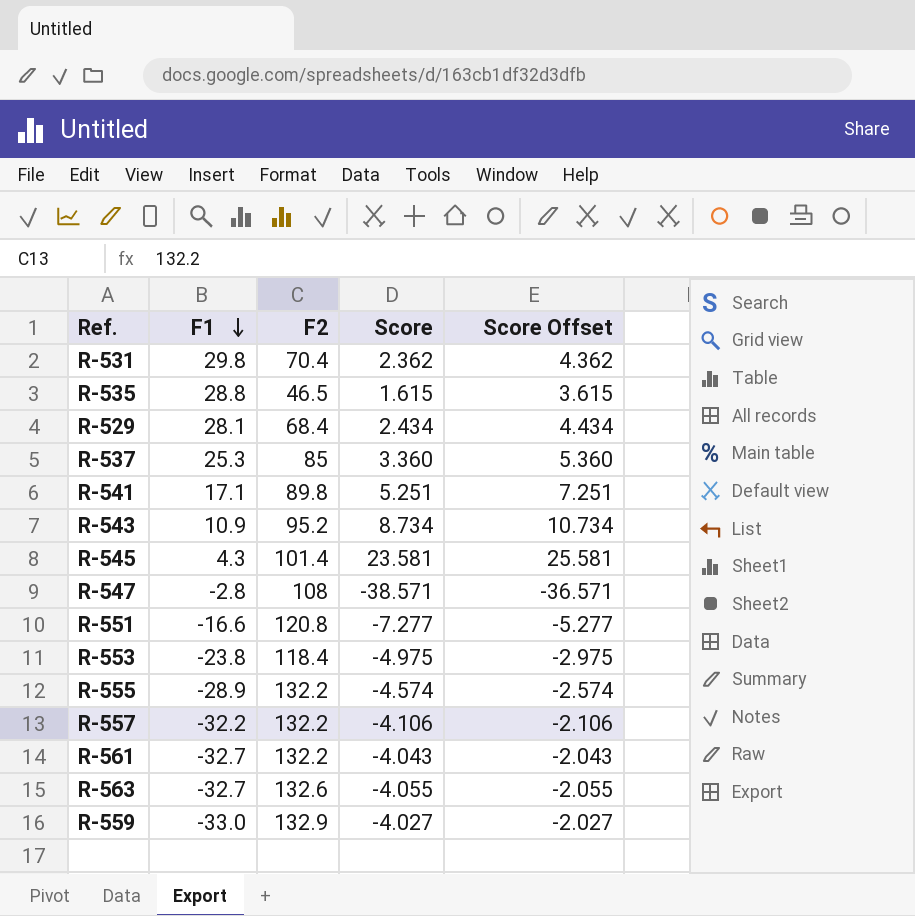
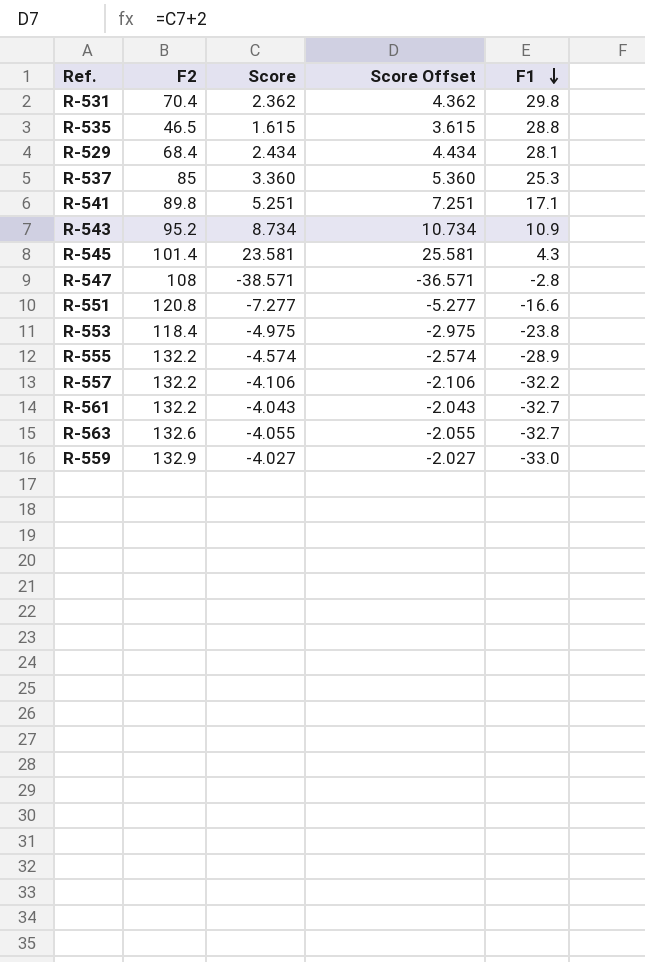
column F1 | position: 2 -> 5

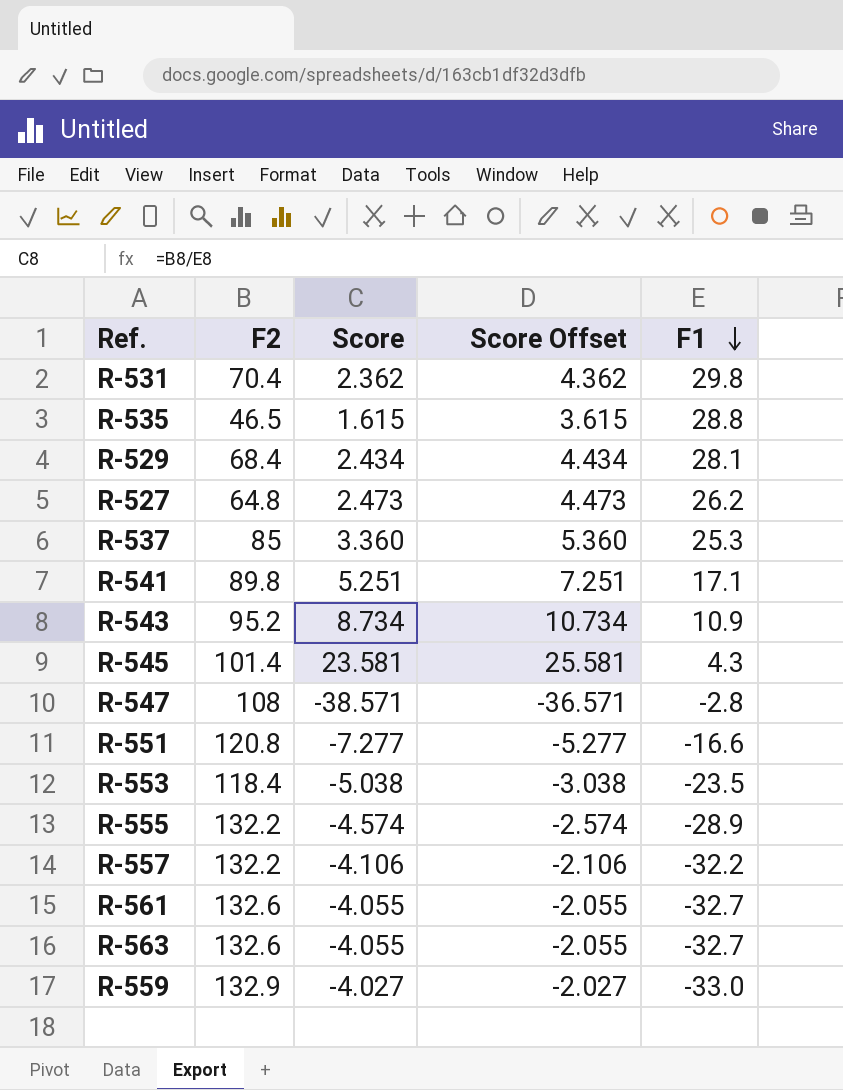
row R-527: none -> 64.8 | 2.473 | 4.473 | 26.2
R-553 | Score: -4.975 -> -5.038
R-553 | Score Offset: -2.975 -> -3.038
R-553 | F1: -23.8 -> -23.5
R-561 | F2: 132.2 -> 132.6
R-561 | Score: -4.043 -> -4.055
R-561 | Score Offset: -2.043 -> -2.055

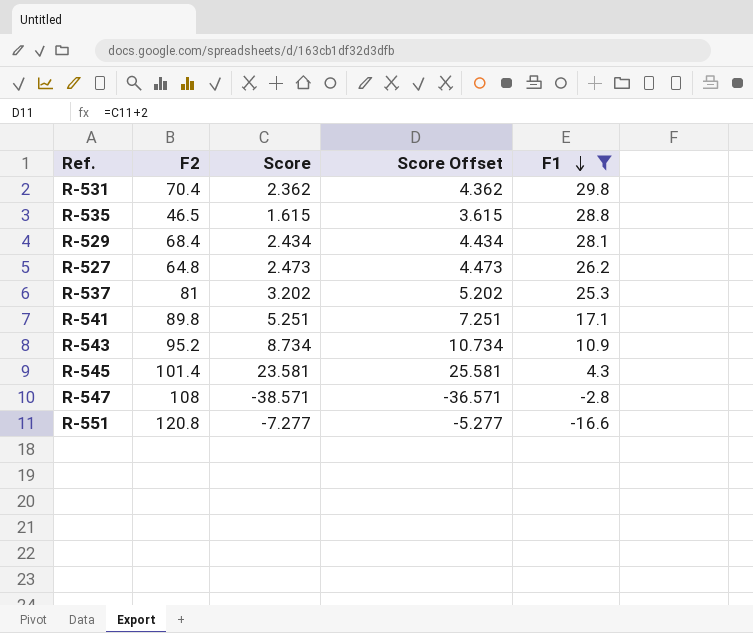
filter: none -> F1 >= -16.6
R-537 | F2: 85 -> 81
R-537 | Score: 3.360 -> 3.202
R-537 | Score Offset: 5.360 -> 5.202

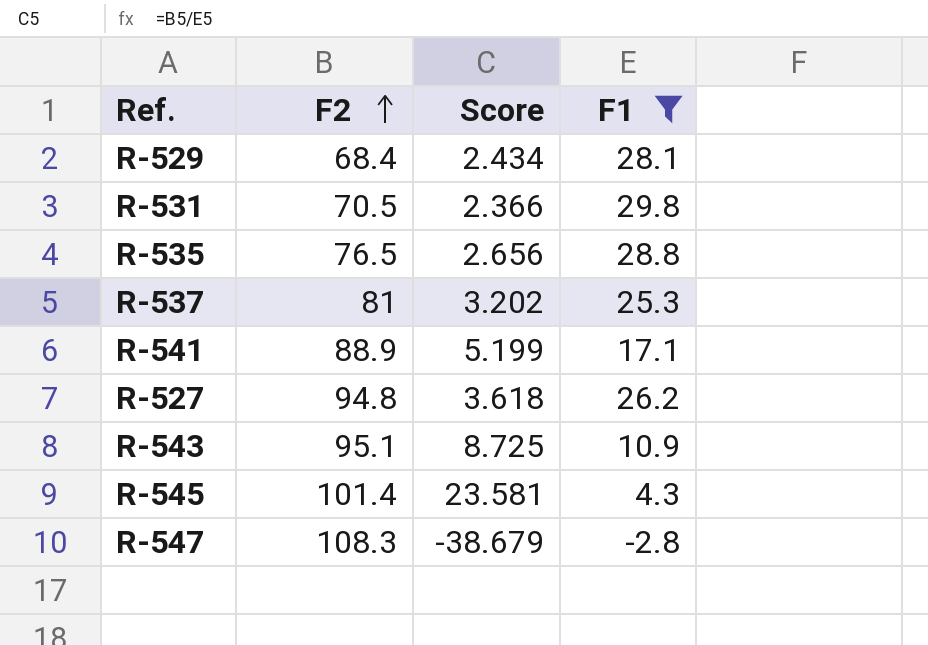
row order: F1 descending -> F2 ascending
column Score Offset | formula: [Score] + 2 -> none
row R-551: 120.8 | -7.277 | -5.277 | -16.6 -> none
R-531 | F2: 70.4 -> 70.5
R-531 | Score: 2.362 -> 2.366
R-535 | F2: 46.5 -> 76.5
R-535 | Score: 1.615 -> 2.656
R-541 | F2: 89.8 -> 88.9
R-541 | Score: 5.251 -> 5.199
R-527 | F2: 64.8 -> 94.8
R-527 | Score: 2.473 -> 3.618
R-543 | F2: 95.2 -> 95.1
R-543 | Score: 8.734 -> 8.725
R-547 | F2: 108 -> 108.3
R-547 | Score: -38.571 -> -38.679

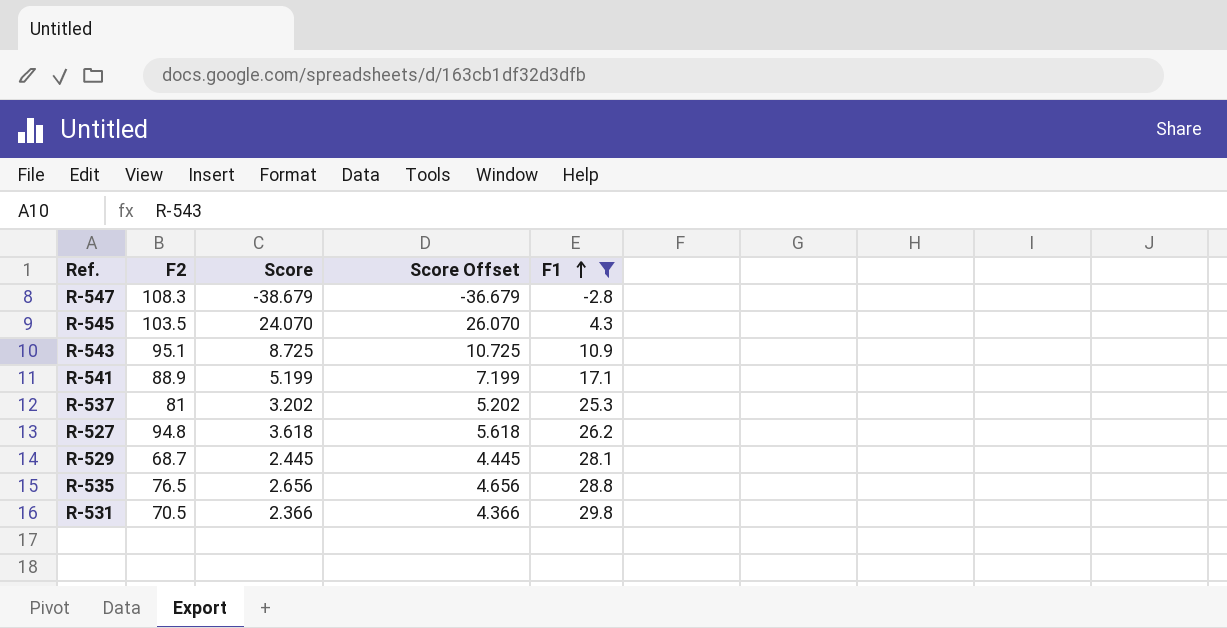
row order: F2 ascending -> F1 ascending
column Score Offset | formula: none -> [Score] + 2
R-545 | F2: 101.4 -> 103.5
R-545 | Score: 23.581 -> 24.070
R-529 | F2: 68.4 -> 68.7
R-529 | Score: 2.434 -> 2.445

